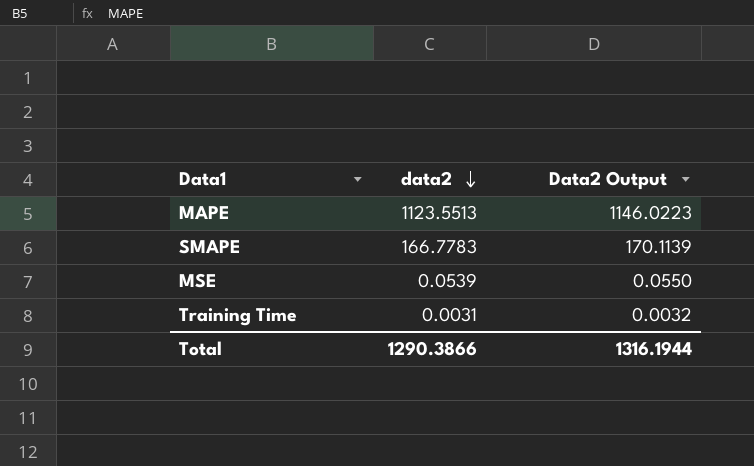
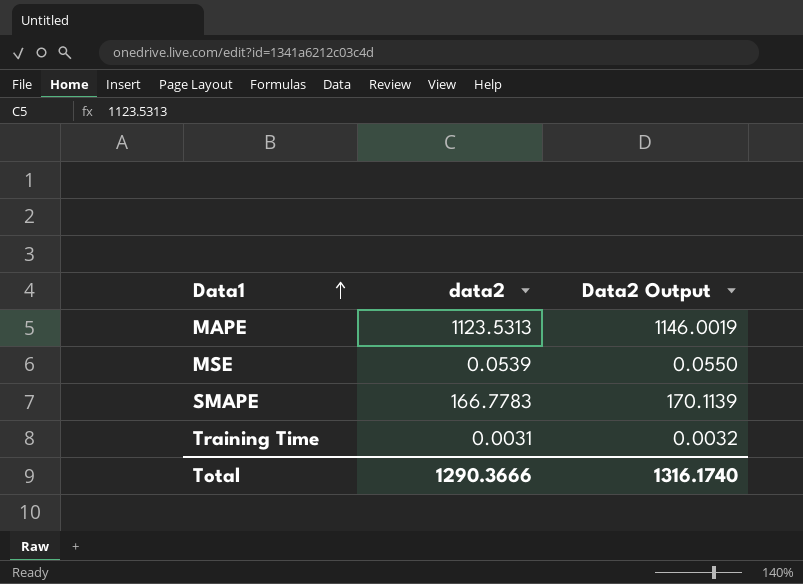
row order: data2 descending -> Data1 ascending
MAPE | data2: 1123.5513 -> 1123.5313
MAPE | Data2 Output: 1146.0223 -> 1146.0019
Total | data2: 1290.3866 -> 1290.3666
Total | Data2 Output: 1316.1944 -> 1316.1740

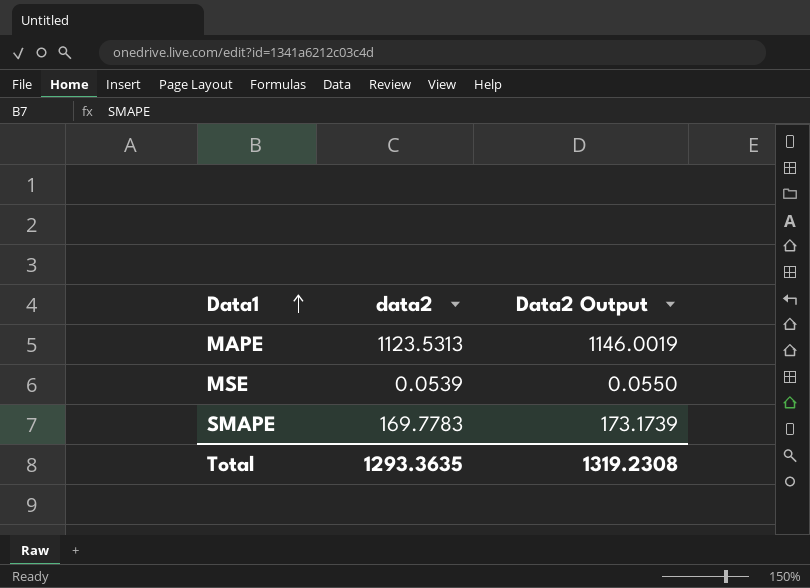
row Training Time: 0.0031 | 0.0032 -> none
SMAPE | data2: 166.7783 -> 169.7783
SMAPE | Data2 Output: 170.1139 -> 173.1739
Total | data2: 1290.3666 -> 1293.3635
Total | Data2 Output: 1316.1740 -> 1319.2308

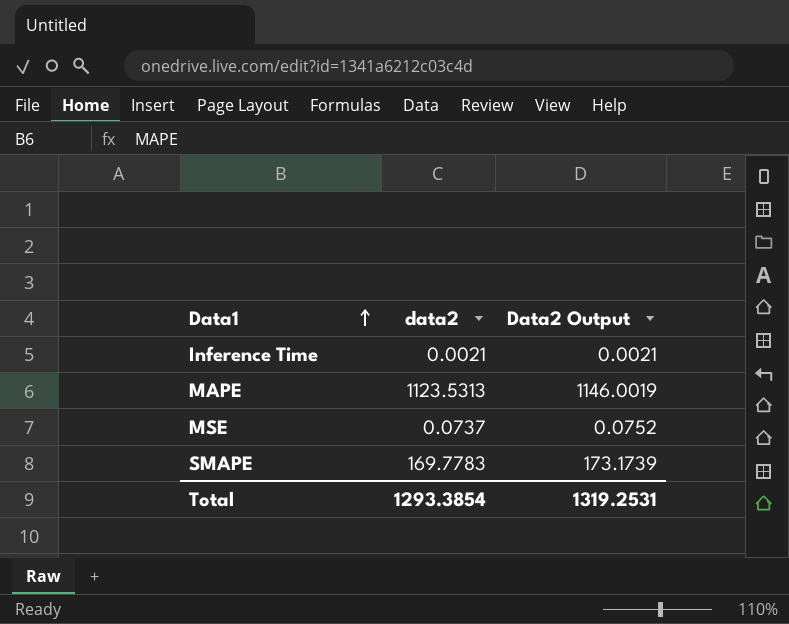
row Inference Time: none -> 0.0021 | 0.0021
MSE | data2: 0.0539 -> 0.0737
MSE | Data2 Output: 0.0550 -> 0.0752
Total | data2: 1293.3635 -> 1293.3854
Total | Data2 Output: 1319.2308 -> 1319.2531

